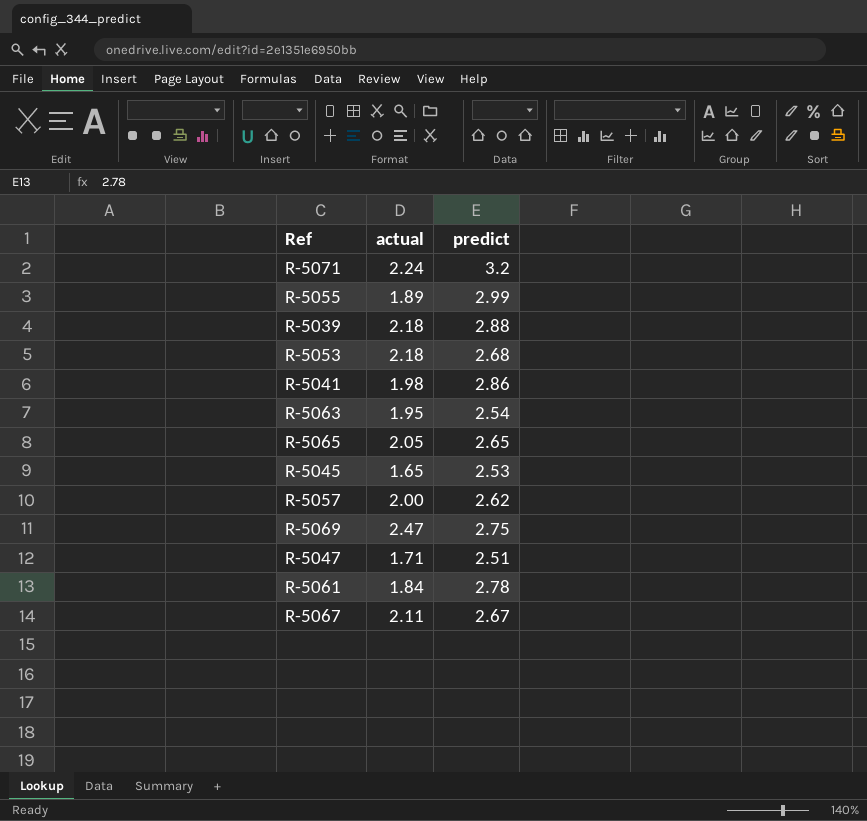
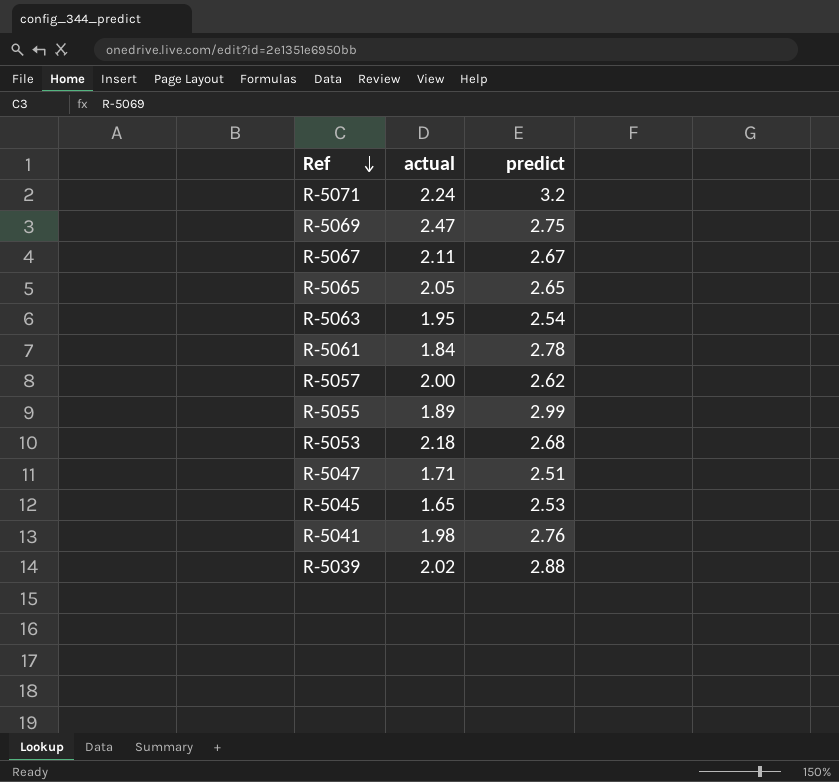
row order: none -> Ref descending
R-5041 | predict: 2.86 -> 2.76
R-5039 | actual: 2.18 -> 2.02

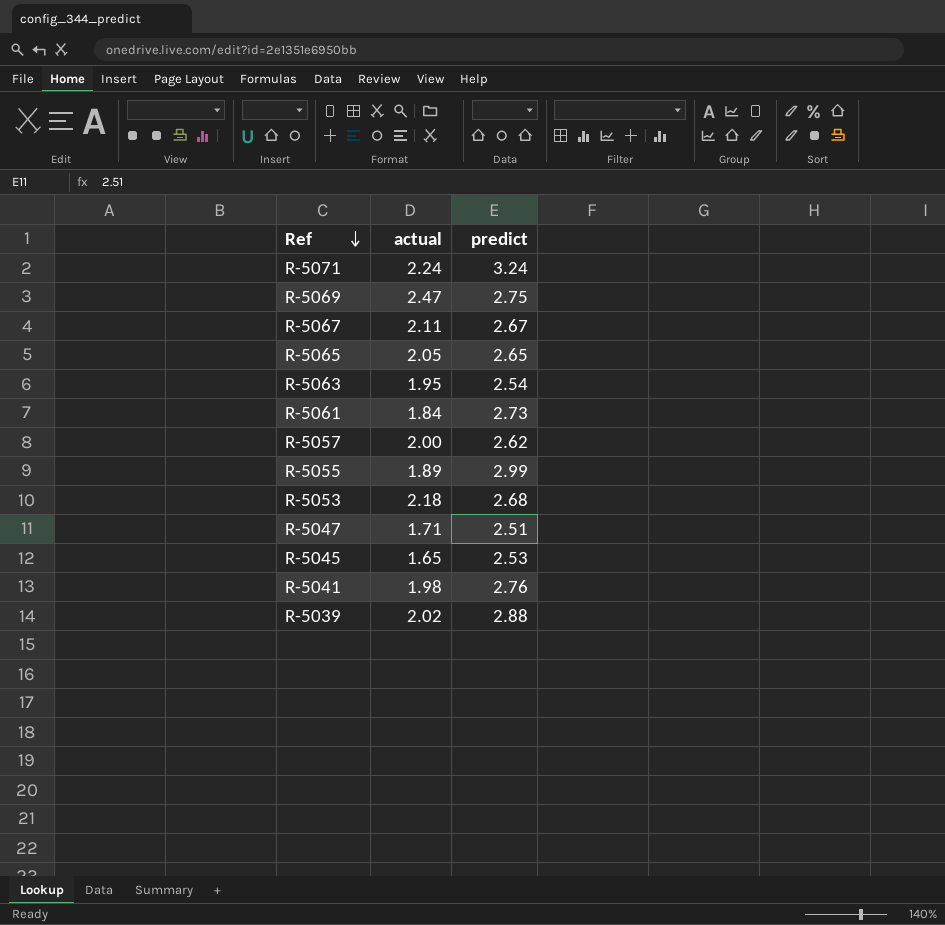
R-5071 | predict: 3.2 -> 3.24
R-5061 | predict: 2.78 -> 2.73

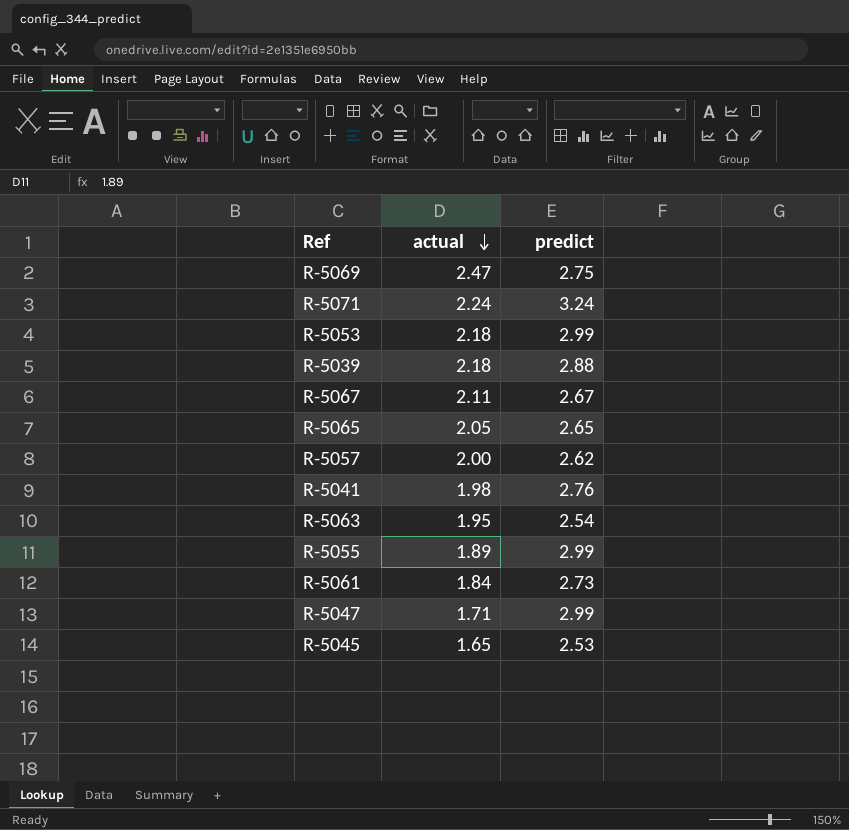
row order: Ref descending -> actual descending
R-5053 | predict: 2.68 -> 2.99
R-5039 | actual: 2.02 -> 2.18
R-5047 | predict: 2.51 -> 2.99

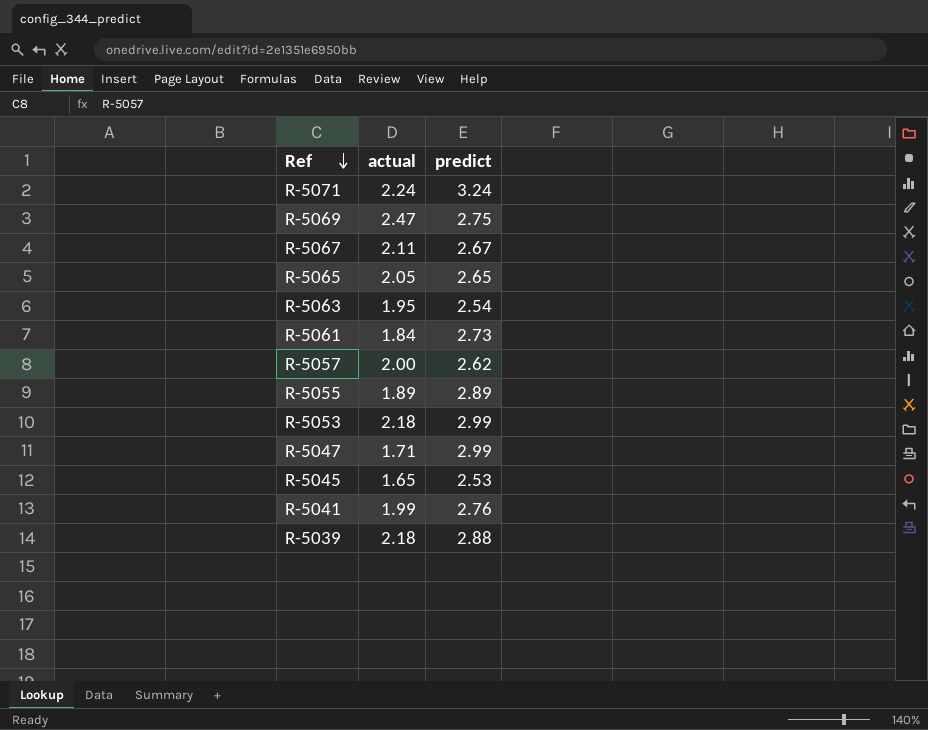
row order: actual descending -> Ref descending
R-5055 | predict: 2.99 -> 2.89
R-5041 | actual: 1.98 -> 1.99

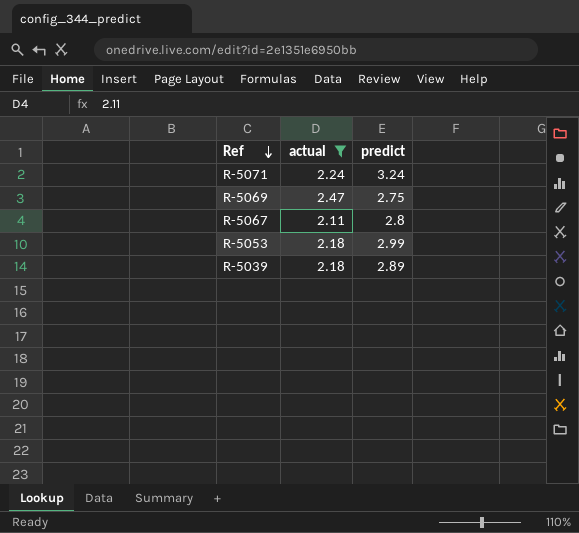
filter: none -> actual >= 2.11
R-5067 | predict: 2.67 -> 2.8
R-5039 | predict: 2.88 -> 2.89

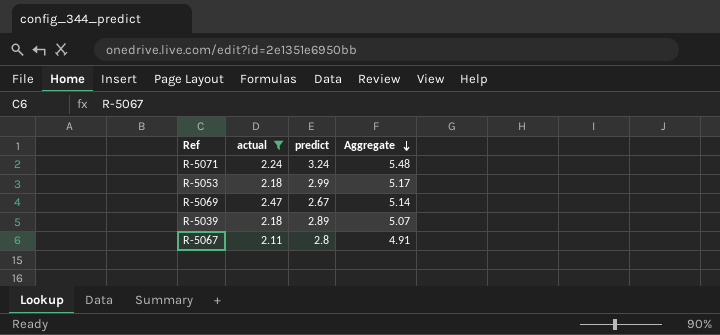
row order: Ref descending -> Aggregate descending
column Aggregate | formula: none -> [actual] + [predict]
R-5069 | predict: 2.75 -> 2.67

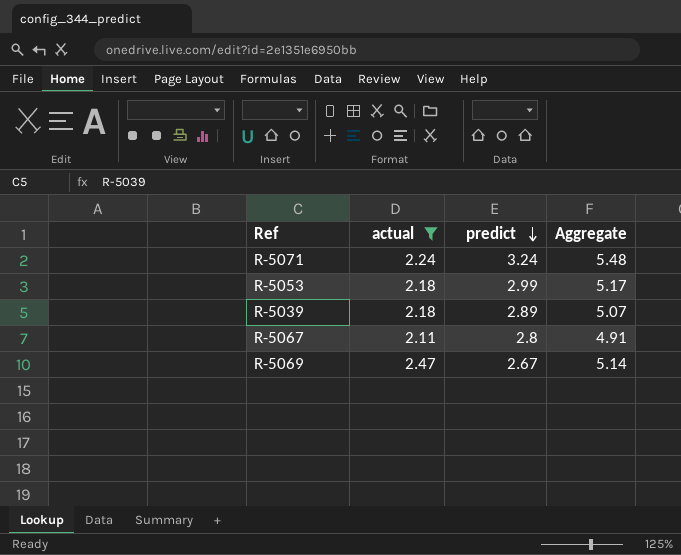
row order: Aggregate descending -> predict descending

